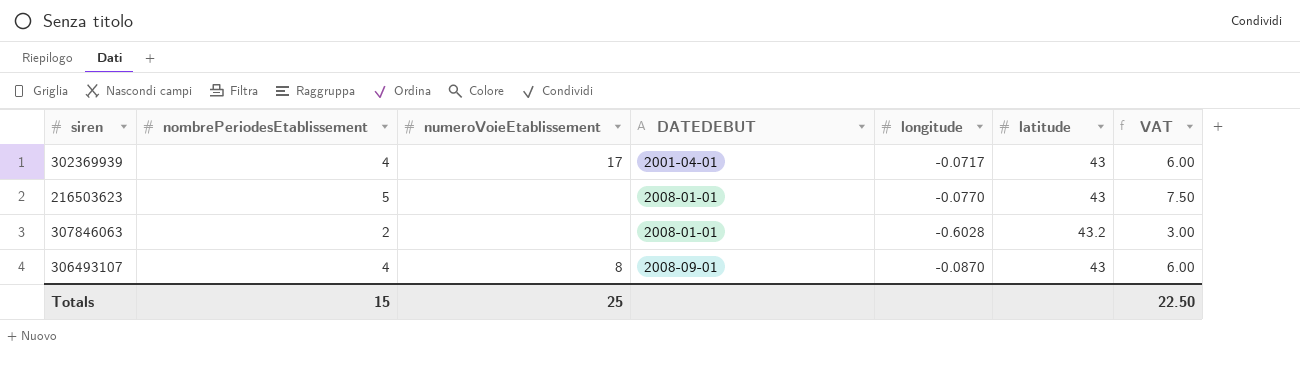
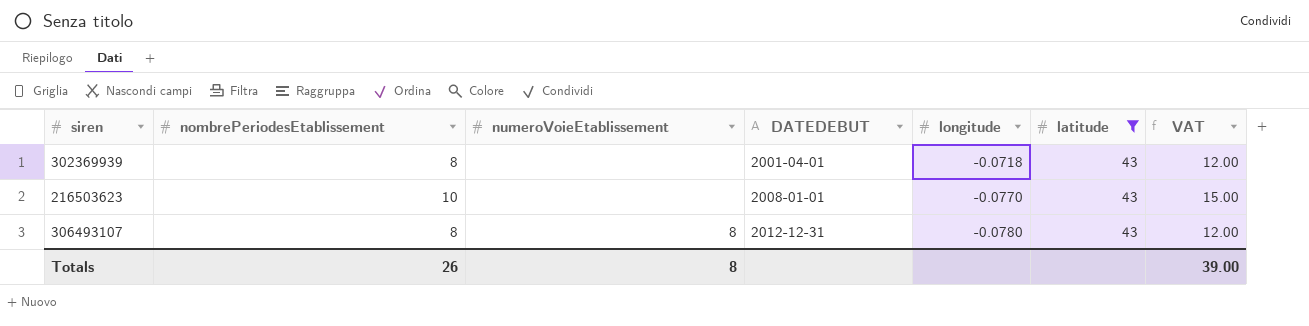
filter: none -> latitude = 43
302369939 | nombrePeriodesEtablissement: 4 -> 8
302369939 | numeroVoieEtablissement: 17 -> none
302369939 | longitude: -0.0717 -> -0.0718
302369939 | VAT: 6.00 -> 12.00
216503623 | nombrePeriodesEtablissement: 5 -> 10
216503623 | VAT: 7.50 -> 15.00
306493107 | nombrePeriodesEtablissement: 4 -> 8
306493107 | DATEDEBUT: 2008-09-01 -> 2012-12-31
306493107 | longitude: -0.0870 -> -0.0780
306493107 | VAT: 6.00 -> 12.00
Totals | nombrePeriodesEtablissement: 15 -> 26
Totals | numeroVoieEtablissement: 25 -> 8
Totals | VAT: 22.50 -> 39.00

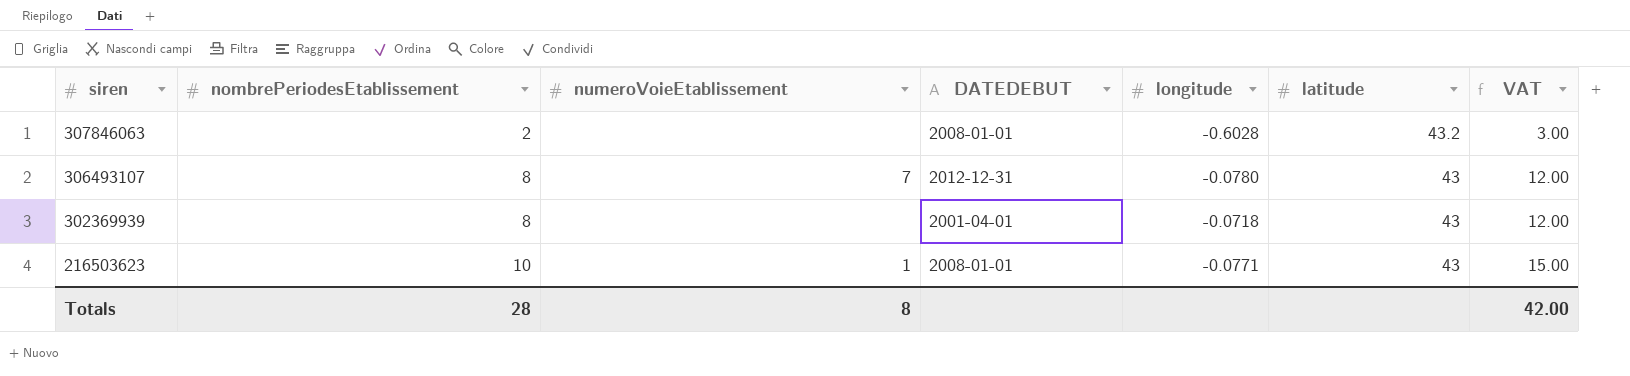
filter: latitude = 43 -> none
row order: DATEDEBUT ascending -> siren descending
306493107 | numeroVoieEtablissement: 8 -> 7
216503623 | numeroVoieEtablissement: none -> 1
216503623 | longitude: -0.0770 -> -0.0771
Totals | nombrePeriodesEtablissement: 26 -> 28
Totals | VAT: 39.00 -> 42.00

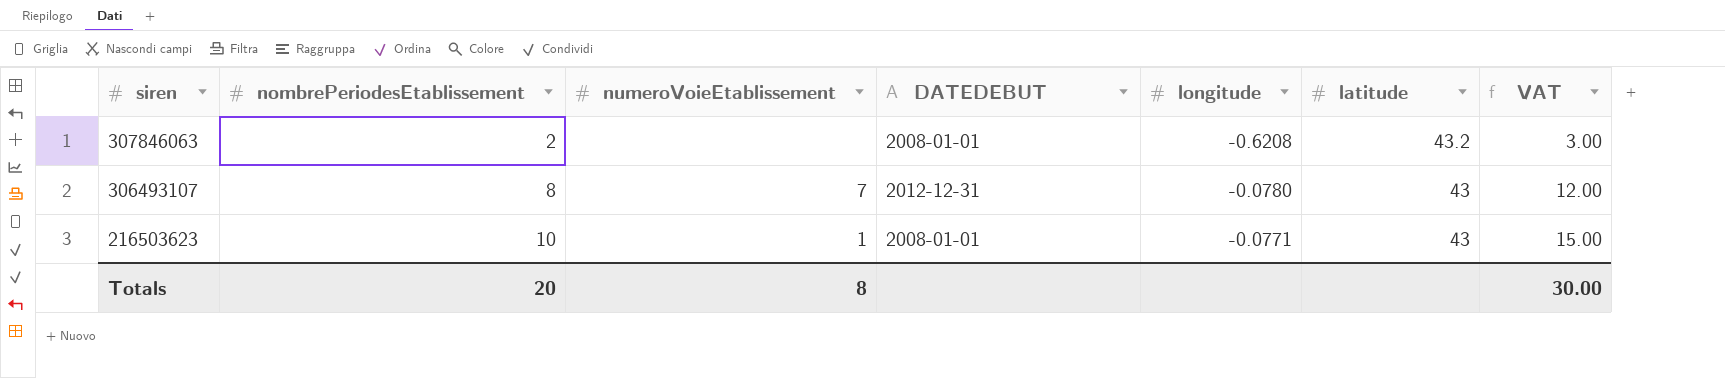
row 302369939: 8 | none | 2001-04-01 | -0.0718 | 43 | 12.00 -> none
307846063 | longitude: -0.6028 -> -0.6208
Totals | nombrePeriodesEtablissement: 28 -> 20
Totals | VAT: 42.00 -> 30.00

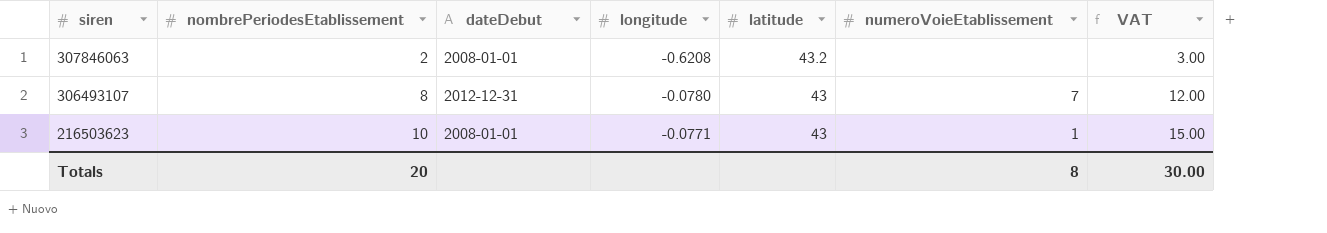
column name: DATEDEBUT -> dateDebut
column numeroVoieEtablissement | position: 3 -> 6

